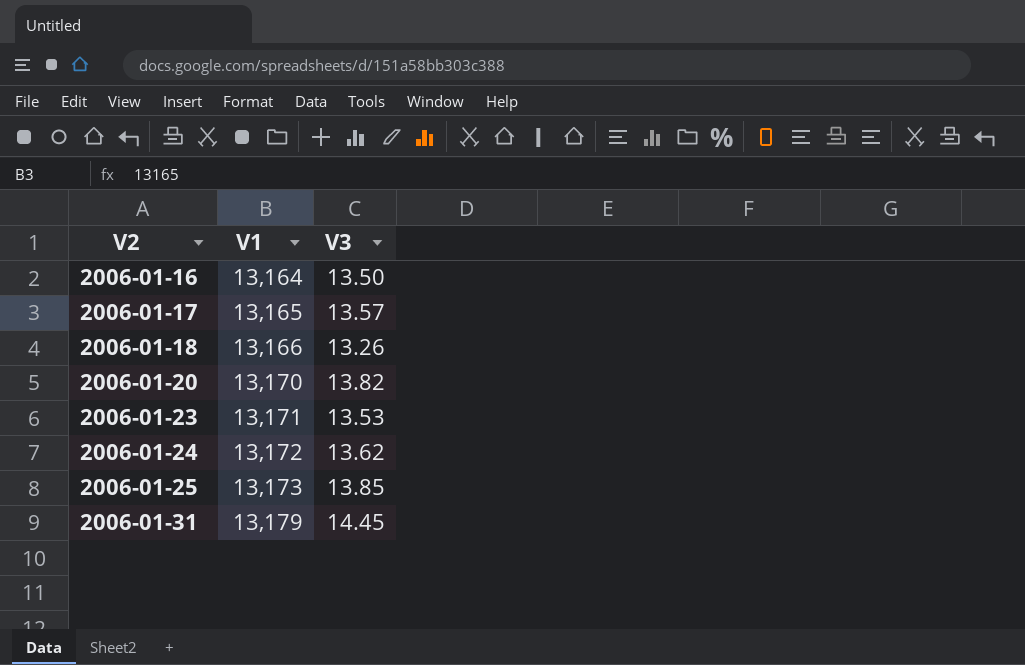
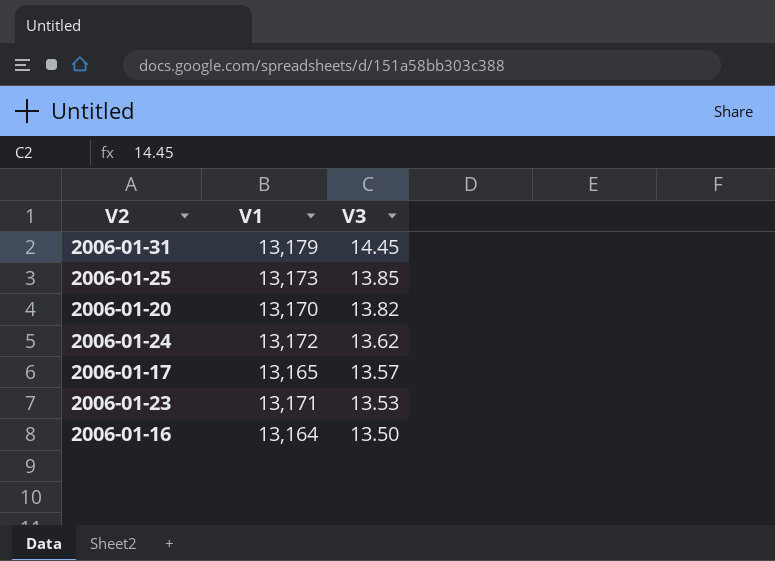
row order: V2 ascending -> V3 descending
row 2006-01-18: 13,166 | 13.26 -> none

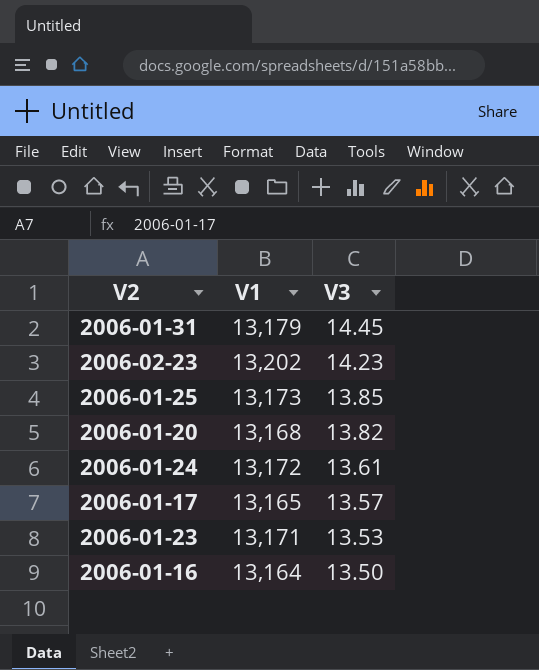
row 2006-02-23: none -> 13,202 | 14.23
2006-01-20 | V1: 13,170 -> 13,168
2006-01-24 | V3: 13.62 -> 13.61

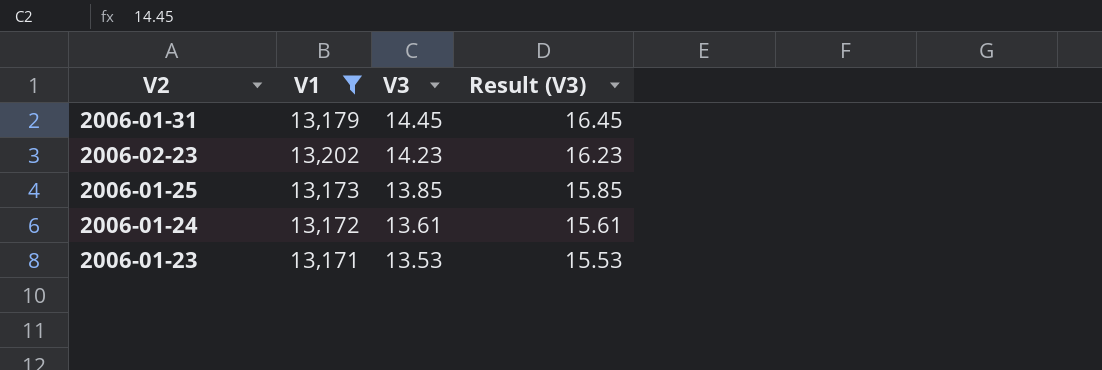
filter: none -> V1 >= 13,171
column Result (V3) | formula: none -> [V3] + 2

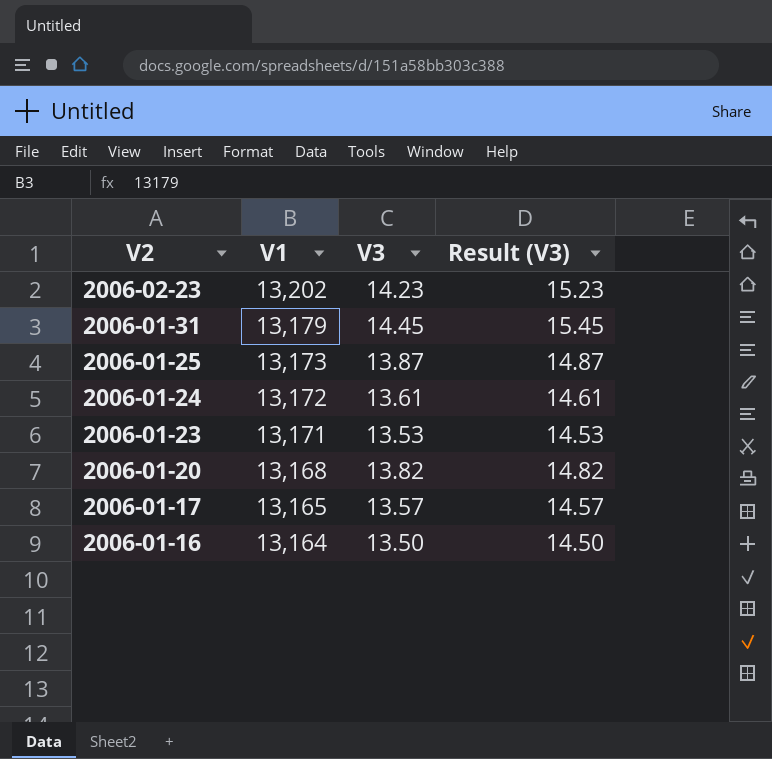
filter: V1 >= 13,171 -> none
row order: V3 descending -> V2 descending
column Result (V3) | formula: [V3] + 2 -> [V3] + 1
2006-01-25 | V3: 13.85 -> 13.87

